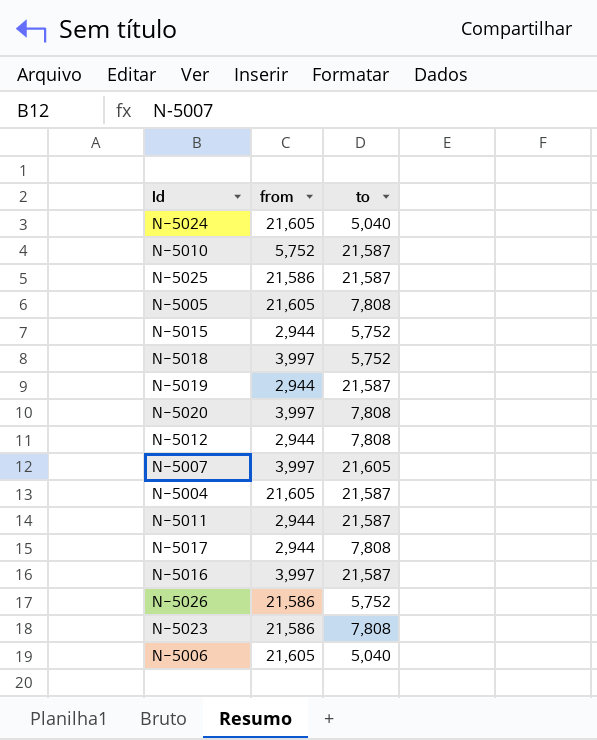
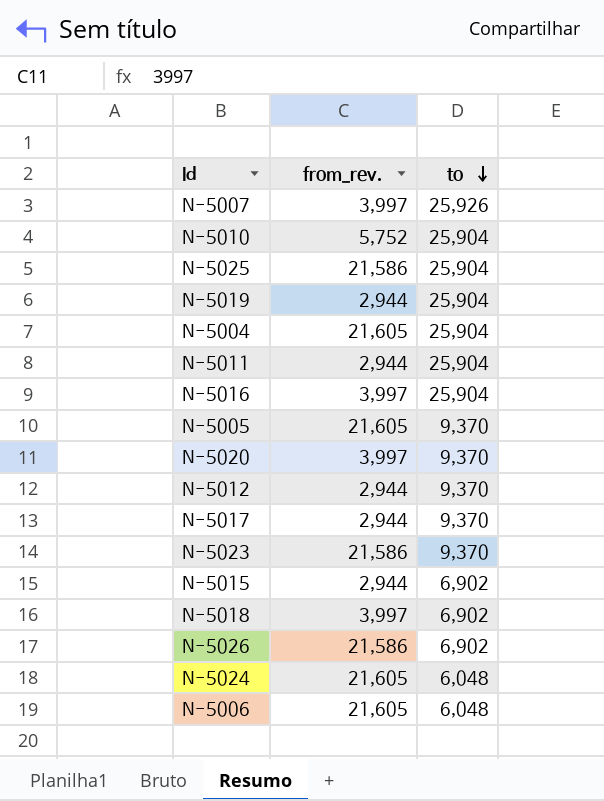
row order: none -> to descending
column name: from -> from_rev.
N-5007 | to: 21,605 -> 25,926
N-5010 | to: 21,587 -> 25,904
N-5025 | to: 21,587 -> 25,904
N-5019 | to: 21,587 -> 25,904
N-5004 | to: 21,587 -> 25,904
N-5011 | to: 21,587 -> 25,904
N-5016 | to: 21,587 -> 25,904
N-5005 | to: 7,808 -> 9,370
N-5020 | to: 7,808 -> 9,370
N-5012 | to: 7,808 -> 9,370
N-5017 | to: 7,808 -> 9,370
N-5023 | to: 7,808 -> 9,370
N-5015 | to: 5,752 -> 6,902
N-5018 | to: 5,752 -> 6,902
N-5026 | to: 5,752 -> 6,902
N-5024 | to: 5,040 -> 6,048
N-5006 | to: 5,040 -> 6,048

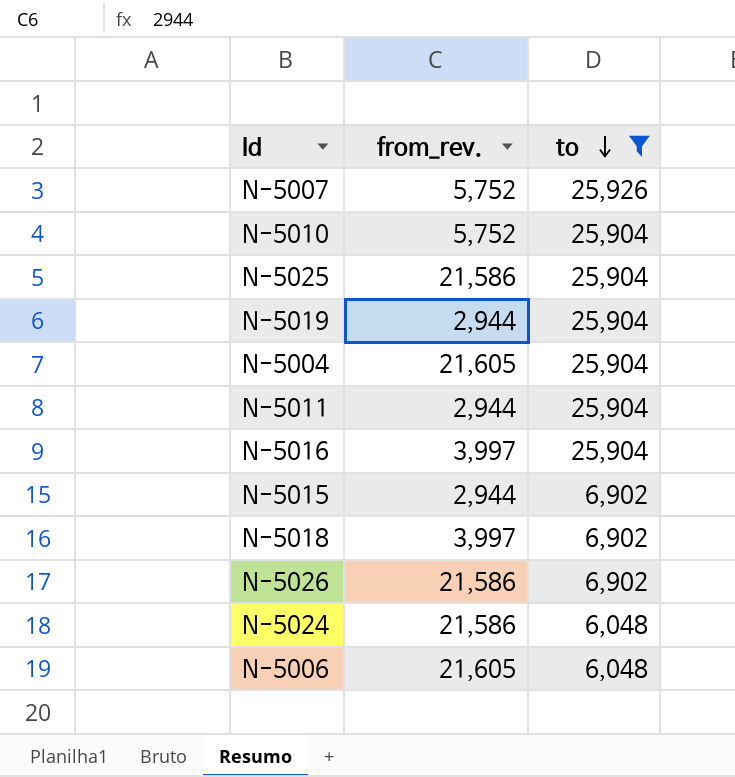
filter: none -> to != 9,370
N-5007 | from_rev.: 3,997 -> 5,752
N-5024 | from_rev.: 21,605 -> 21,586

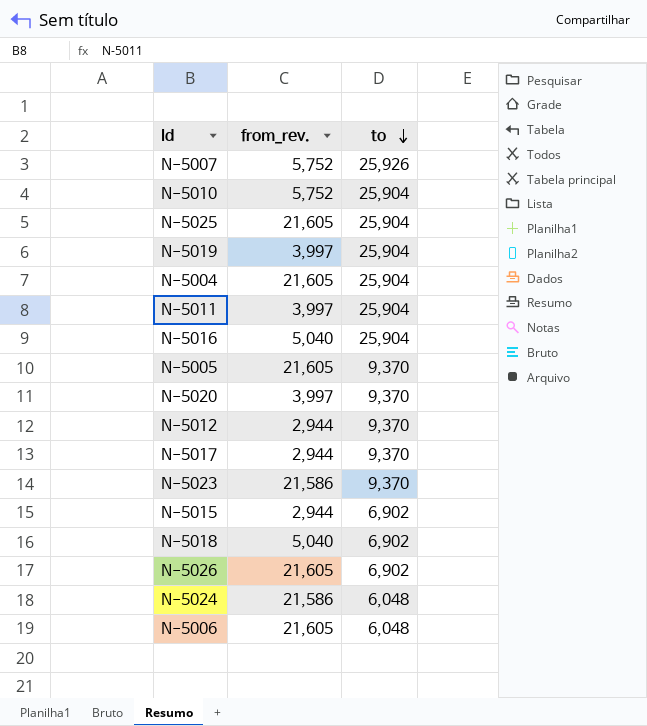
filter: to != 9,370 -> none
N-5025 | from_rev.: 21,586 -> 21,605
N-5019 | from_rev.: 2,944 -> 3,997
N-5011 | from_rev.: 2,944 -> 3,997
N-5016 | from_rev.: 3,997 -> 5,040
N-5018 | from_rev.: 3,997 -> 5,040
N-5026 | from_rev.: 21,586 -> 21,605

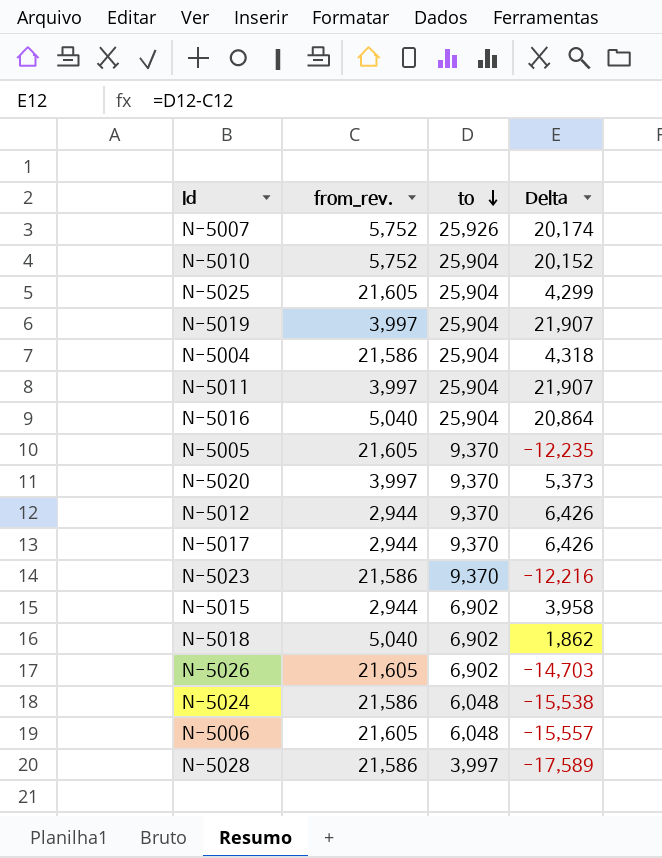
column Delta | formula: none -> [to] - [from_rev.]
N-5004 | from_rev.: 21,605 -> 21,586
row N-5028: none -> 21,586 | 3,997 | -17,589

